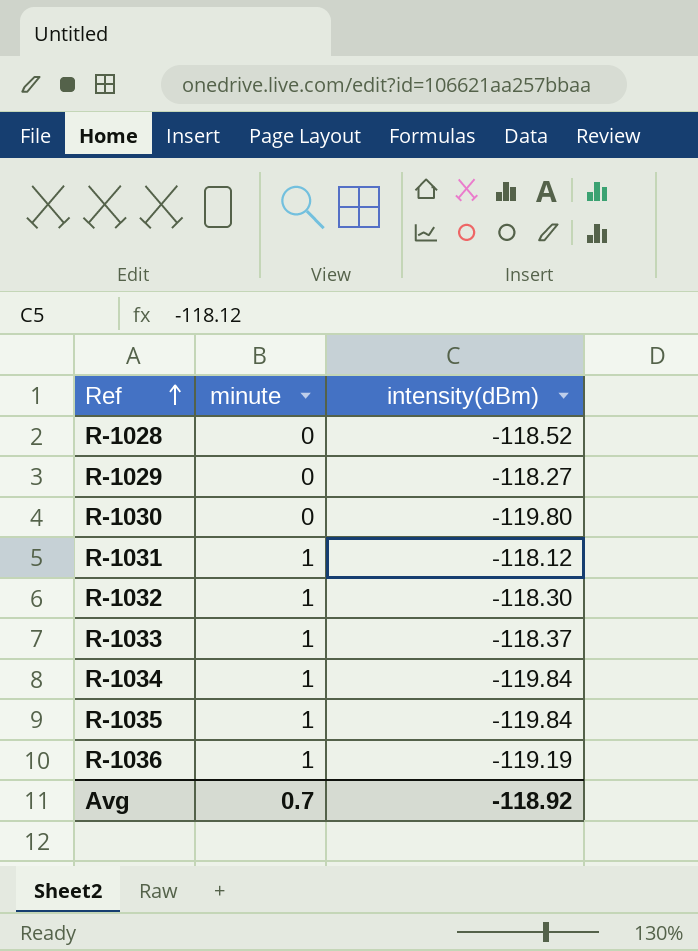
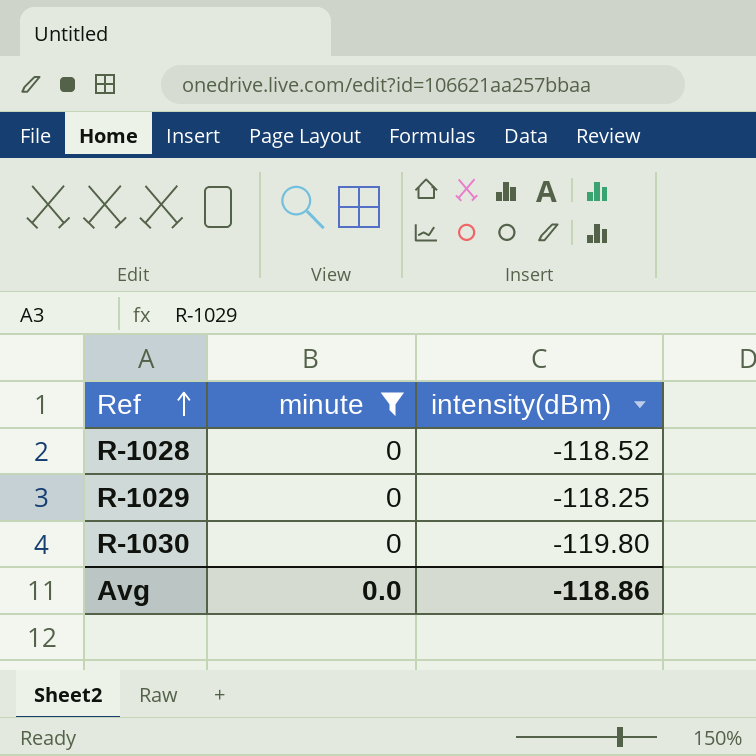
filter: none -> minute = 0
R-1029 | intensity(dBm): -118.27 -> -118.25
Avg | minute: 0.7 -> 0.0
Avg | intensity(dBm): -118.92 -> -118.86

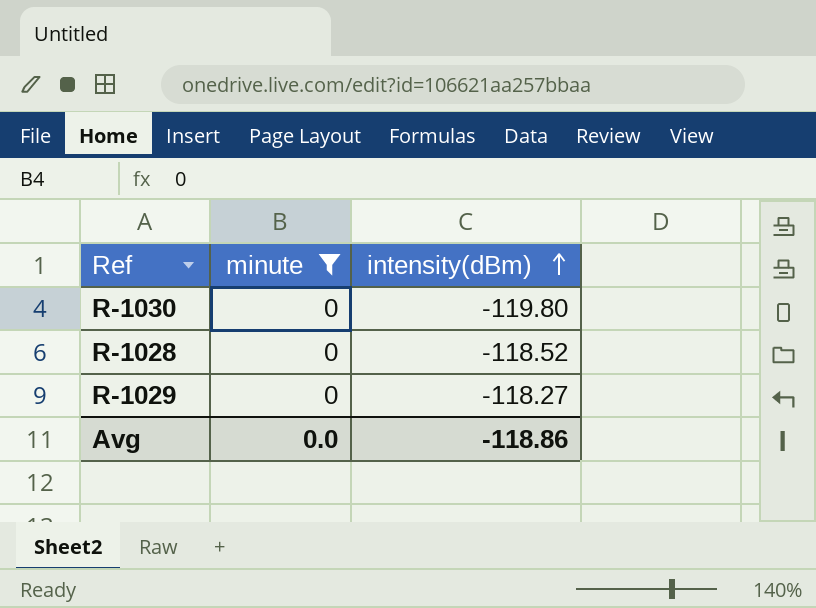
row order: Ref ascending -> intensity(dBm) ascending
R-1029 | intensity(dBm): -118.25 -> -118.27

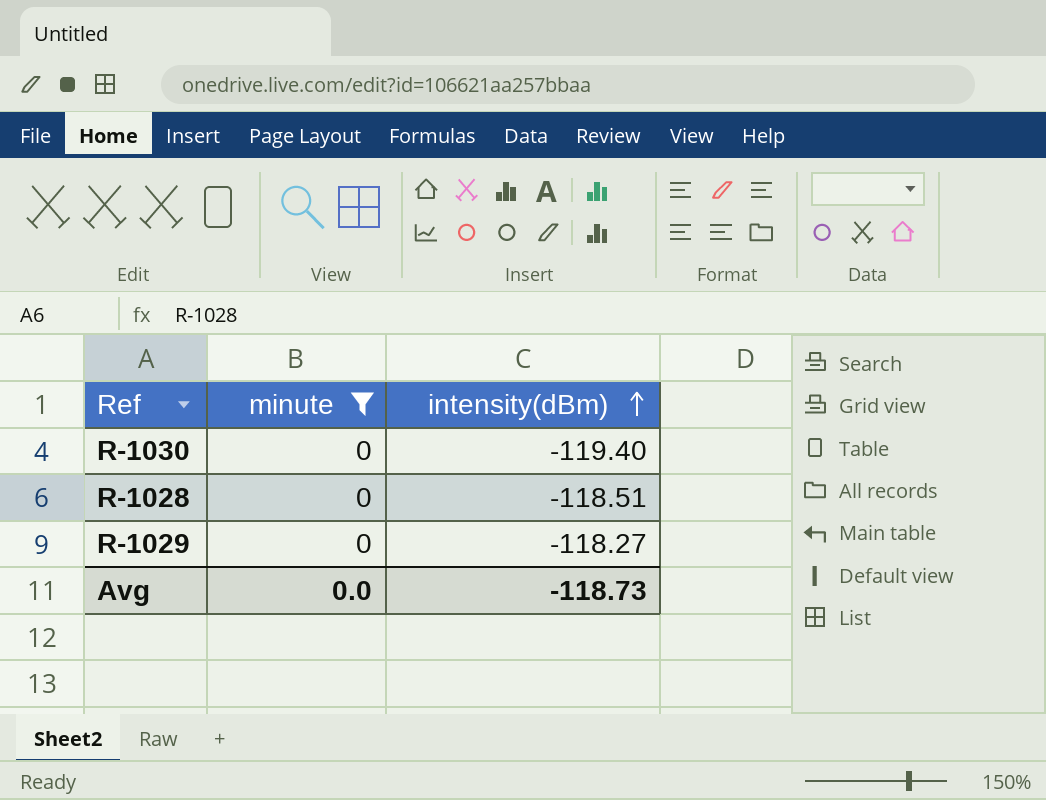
R-1030 | intensity(dBm): -119.80 -> -119.40
R-1028 | intensity(dBm): -118.52 -> -118.51
Avg | intensity(dBm): -118.86 -> -118.73

